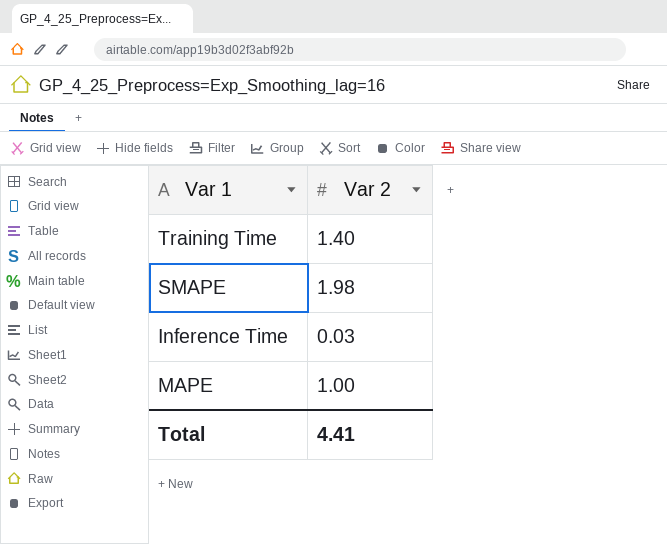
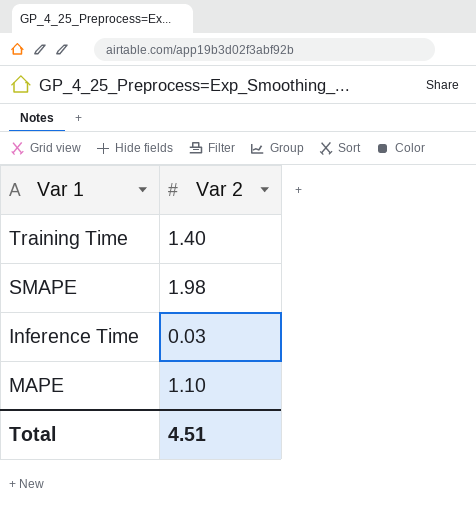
MAPE | Var 2: 1.00 -> 1.10
Total | Var 2: 4.41 -> 4.51

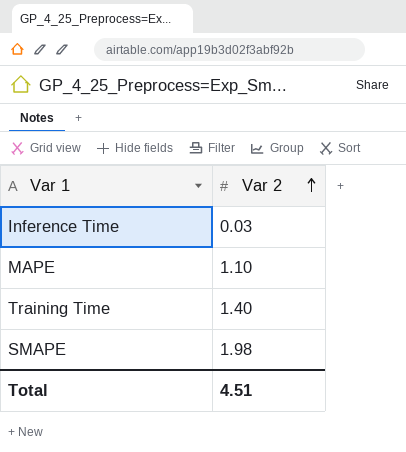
row order: none -> Var 2 ascending

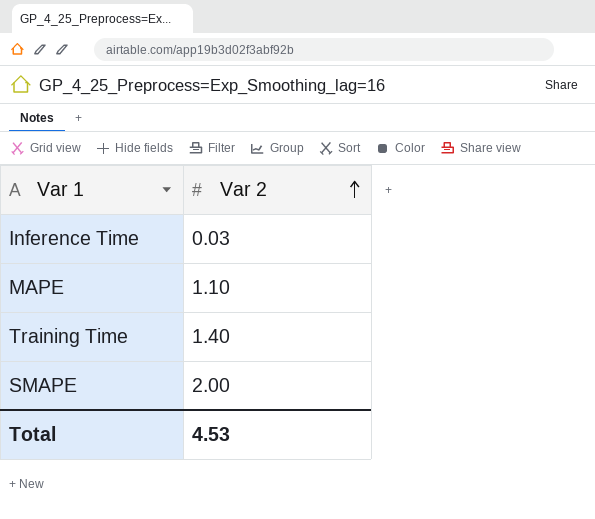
SMAPE | Var 2: 1.98 -> 2.00
Total | Var 2: 4.51 -> 4.53

